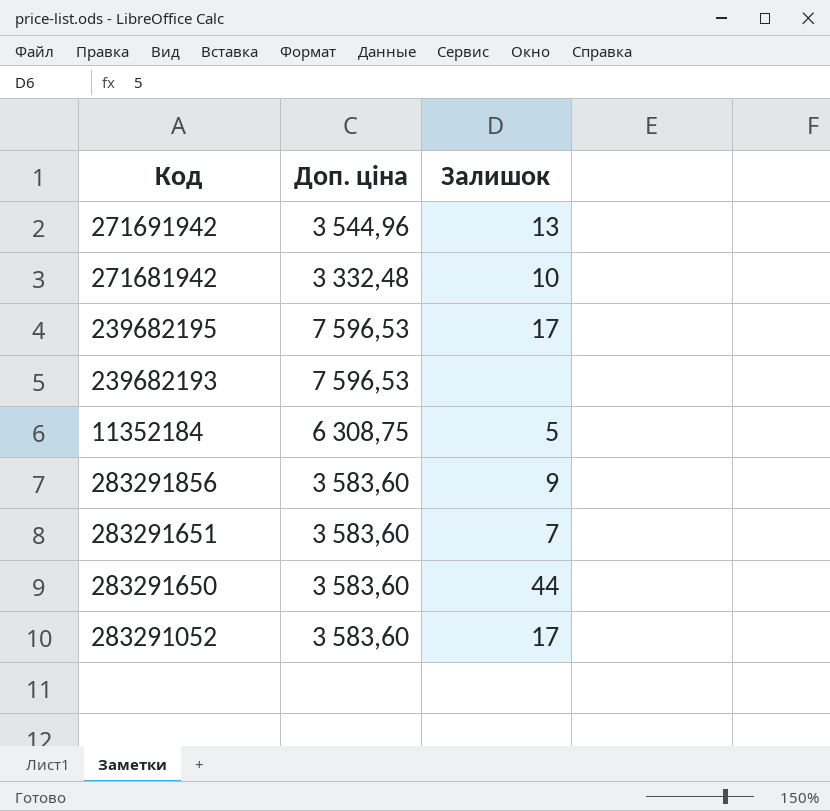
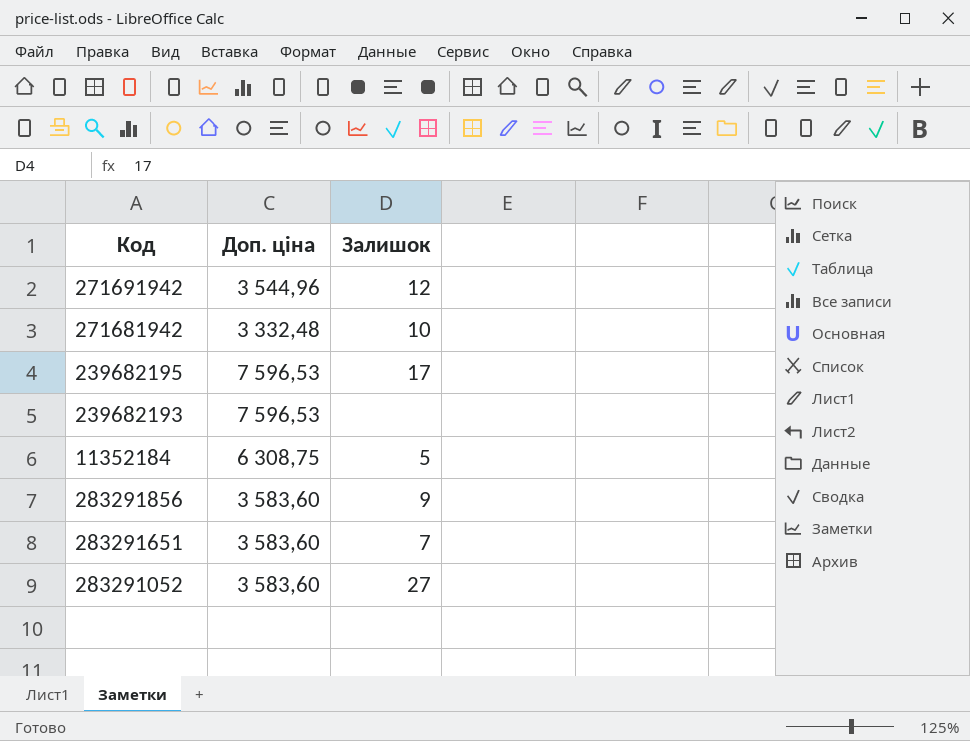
row 283291650: 3 583,60 | 44 -> none
271691942 | Залишок: 13 -> 12
283291052 | Залишок: 17 -> 27

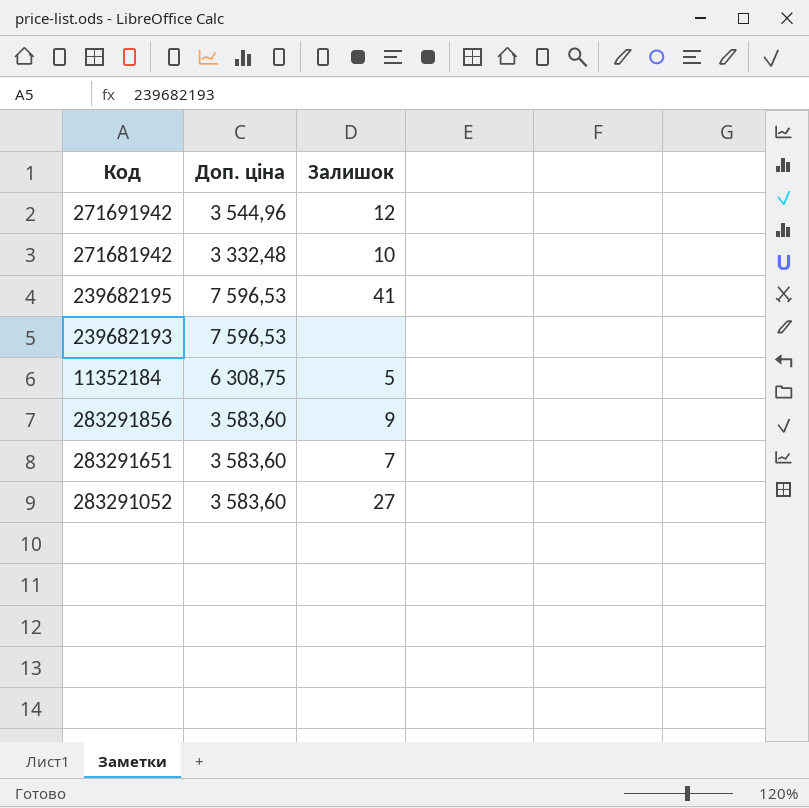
239682195 | Залишок: 17 -> 41

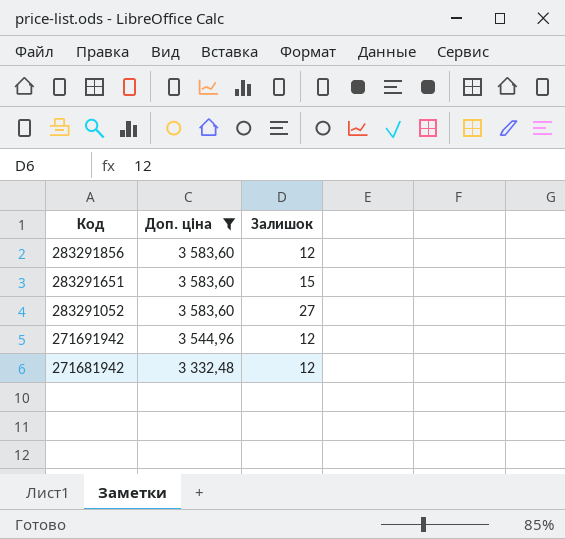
filter: none -> Доп. ціна <= 3 583,60
row order: none -> Код descending
283291856 | Залишок: 9 -> 12
283291651 | Залишок: 7 -> 15
271681942 | Залишок: 10 -> 12

